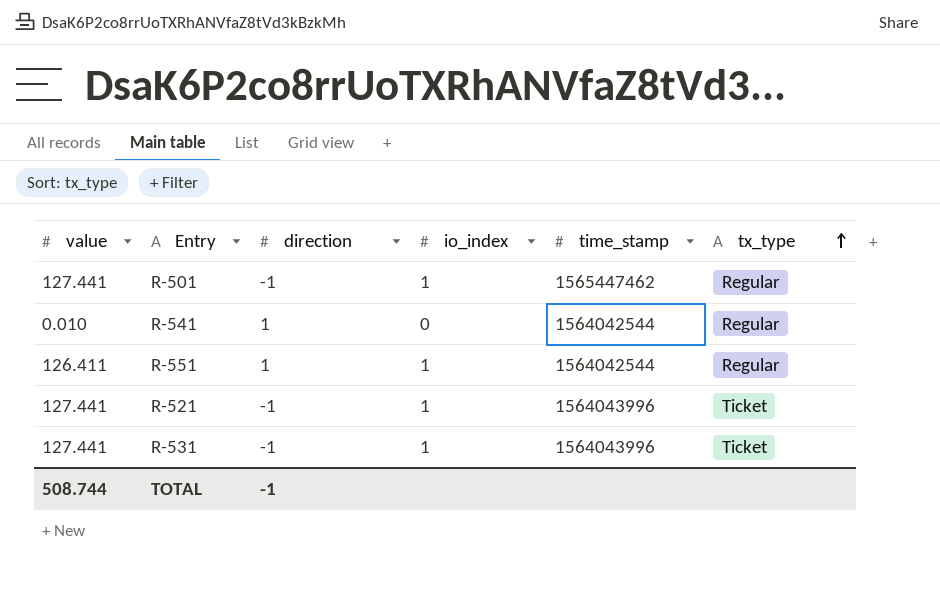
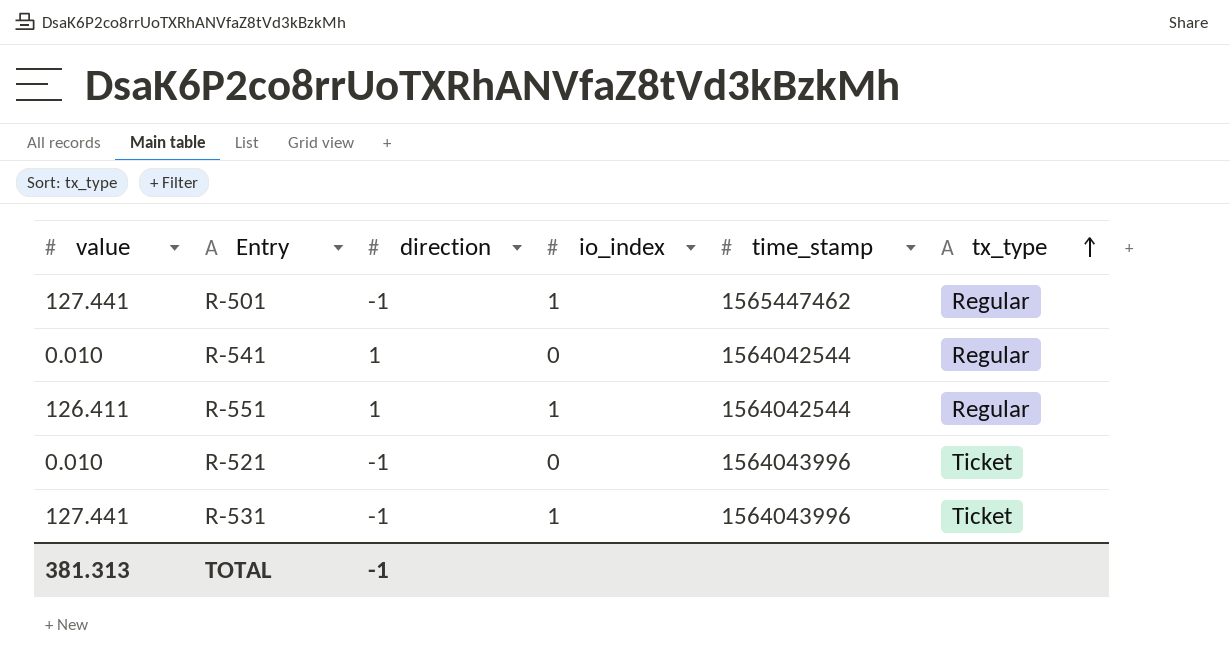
R-521 | value: 127.441 -> 0.010
R-521 | io_index: 1 -> 0
TOTAL | value: 508.744 -> 381.313

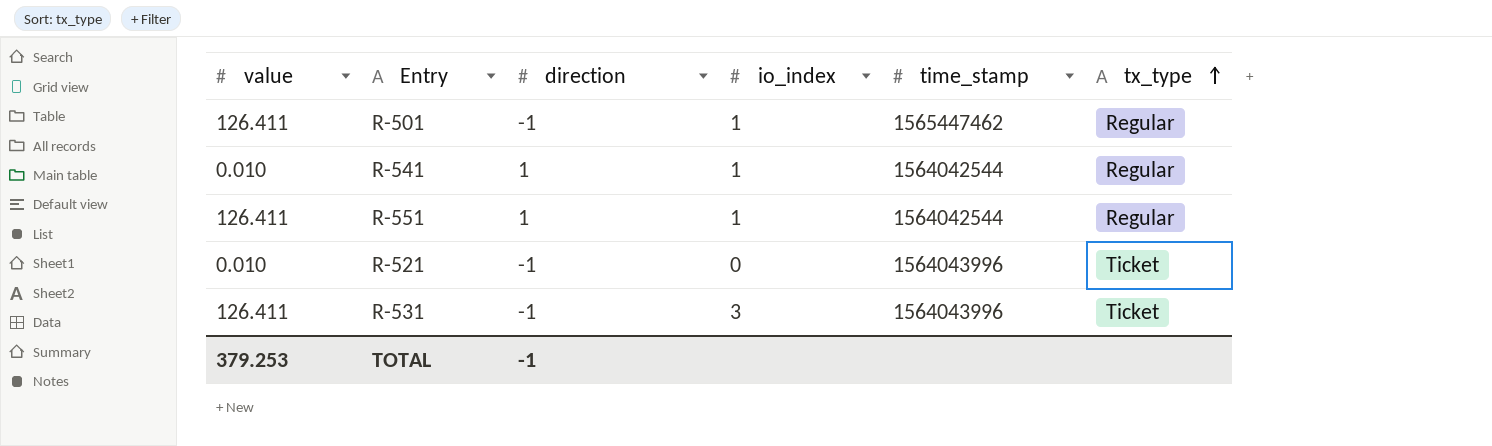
R-501 | value: 127.441 -> 126.411
R-541 | io_index: 0 -> 1
R-531 | value: 127.441 -> 126.411
R-531 | io_index: 1 -> 3
TOTAL | value: 381.313 -> 379.253

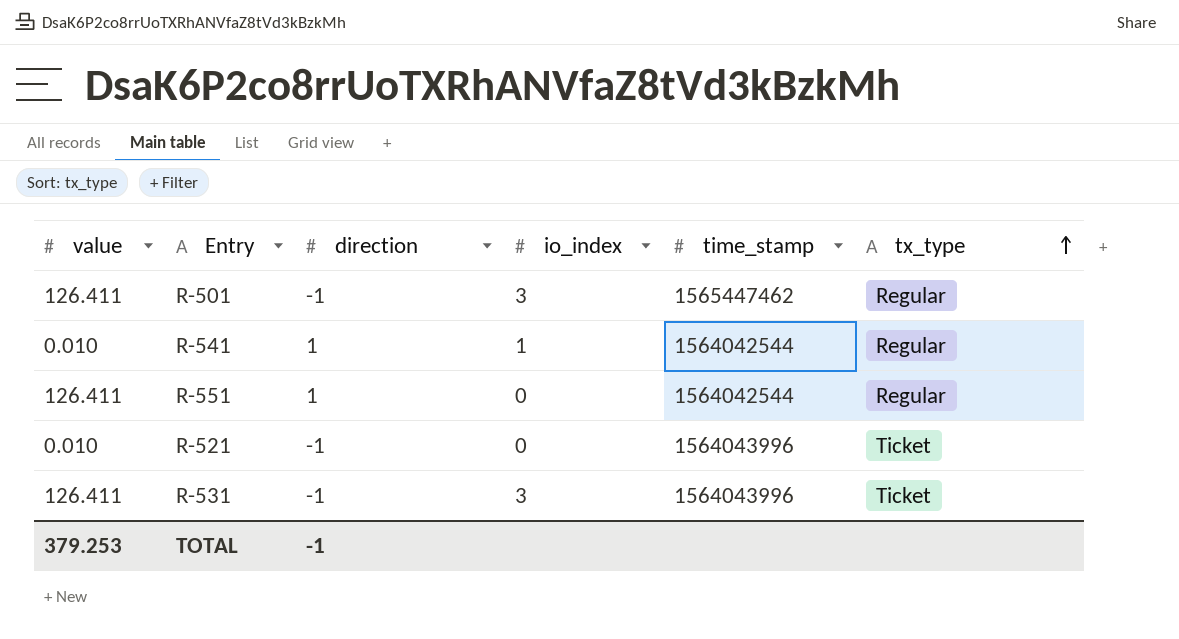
R-501 | io_index: 1 -> 3
R-551 | io_index: 1 -> 0

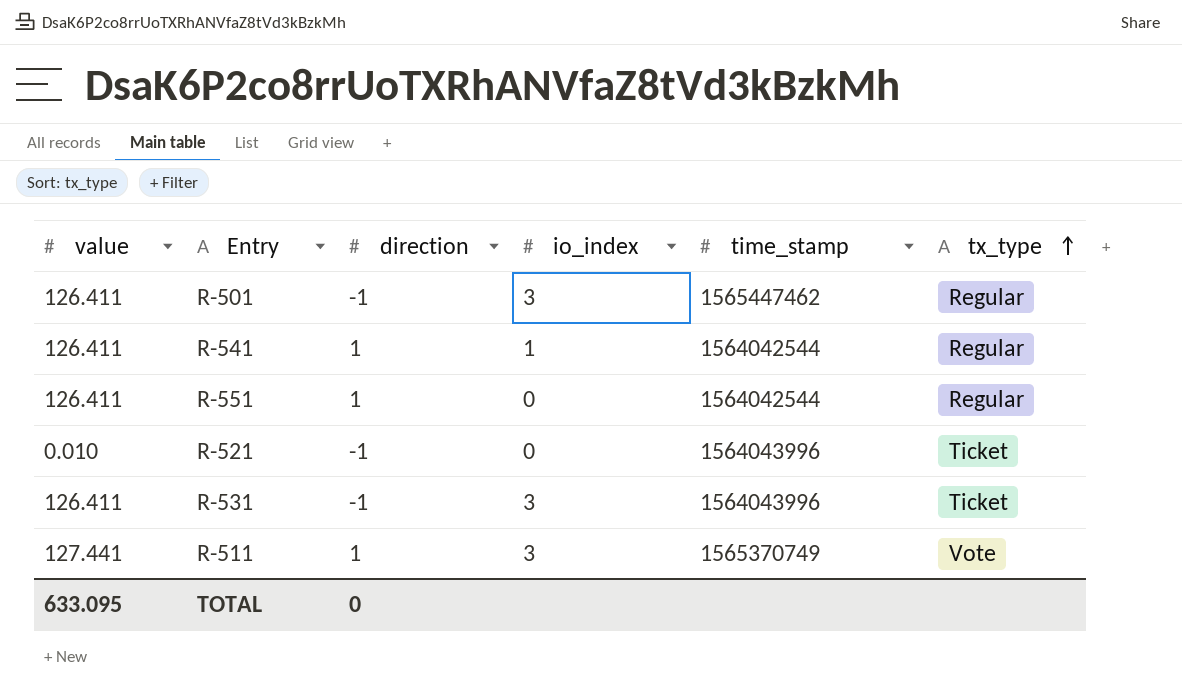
R-541 | value: 0.010 -> 126.411
row R-511: none -> 127.441 | 1 | 3 | 1565370749 | Vote
TOTAL | value: 379.253 -> 633.095
TOTAL | direction: -1 -> 0

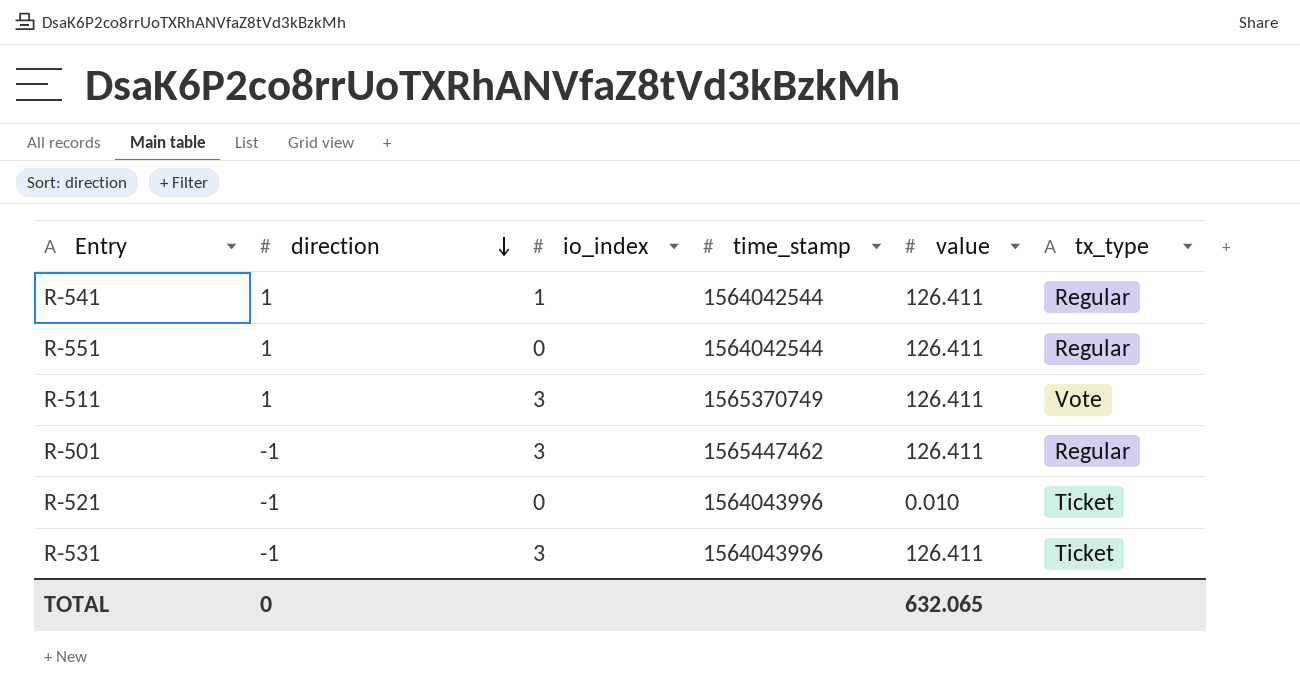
row order: tx_type ascending -> direction descending
column value | position: 1 -> 5
R-511 | value: 127.441 -> 126.411
TOTAL | value: 633.095 -> 632.065

